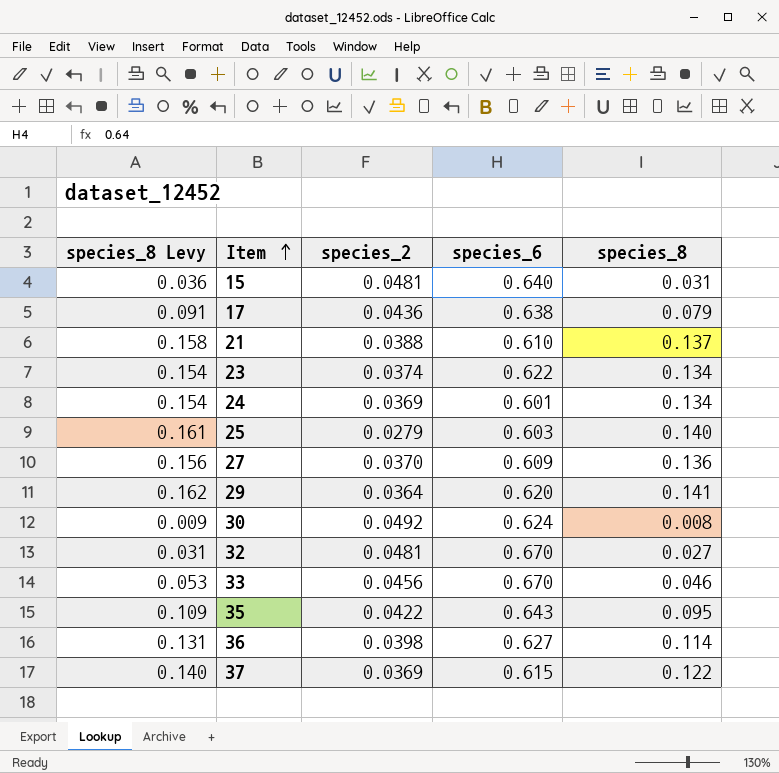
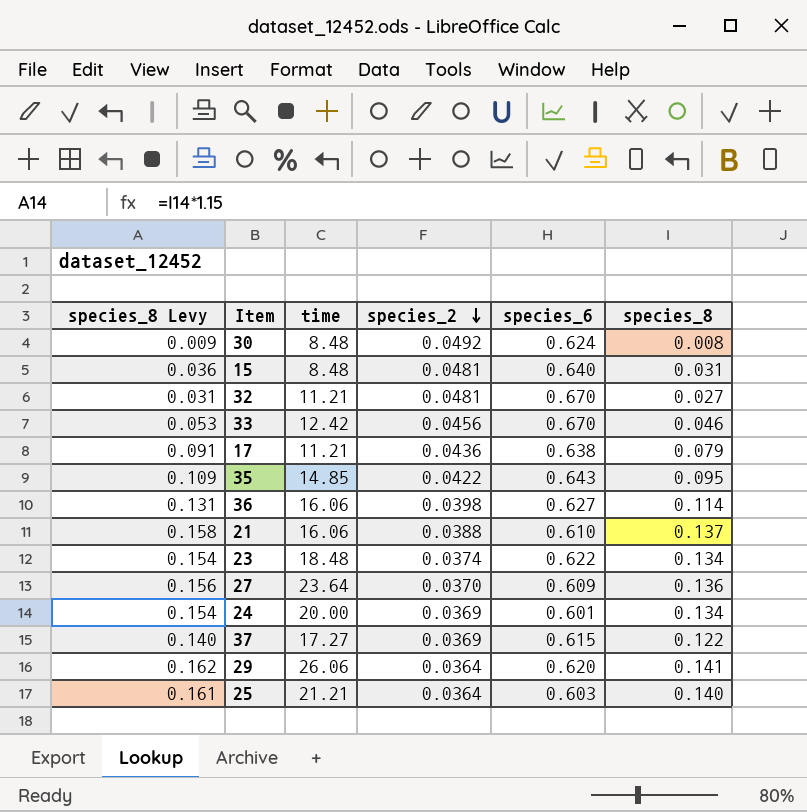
row order: Item ascending -> species_2 descending
column time | position: none -> 3
25 | species_2: 0.0279 -> 0.0364

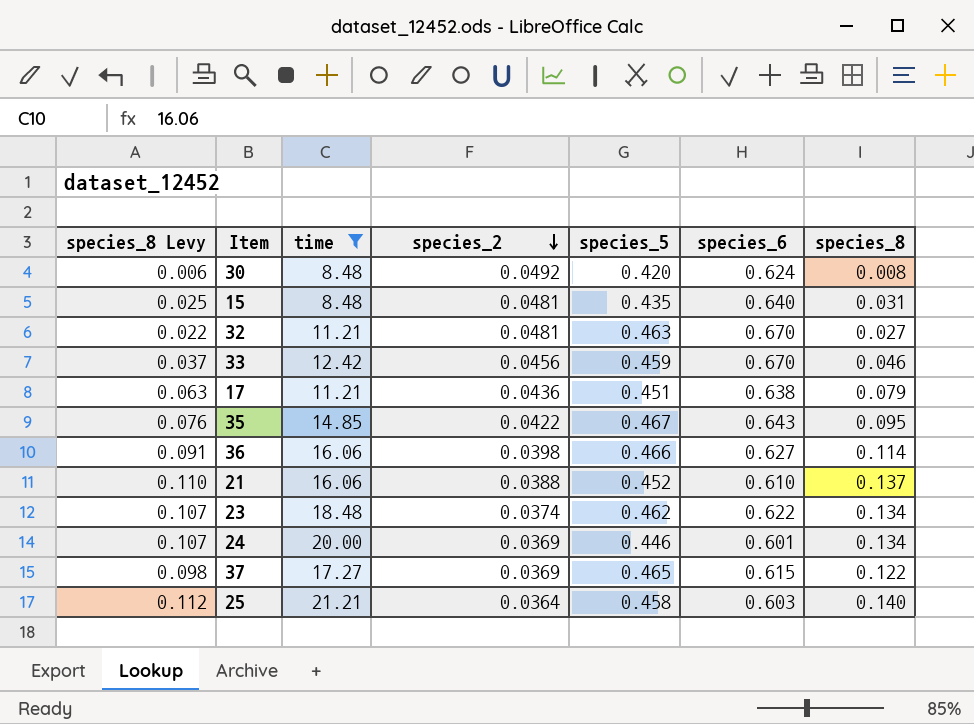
filter: none -> time <= 21.21
column species_8 Levy | formula: [species_8] * 1.15 -> [species_8] * 0.8
column species_5 | position: none -> 5

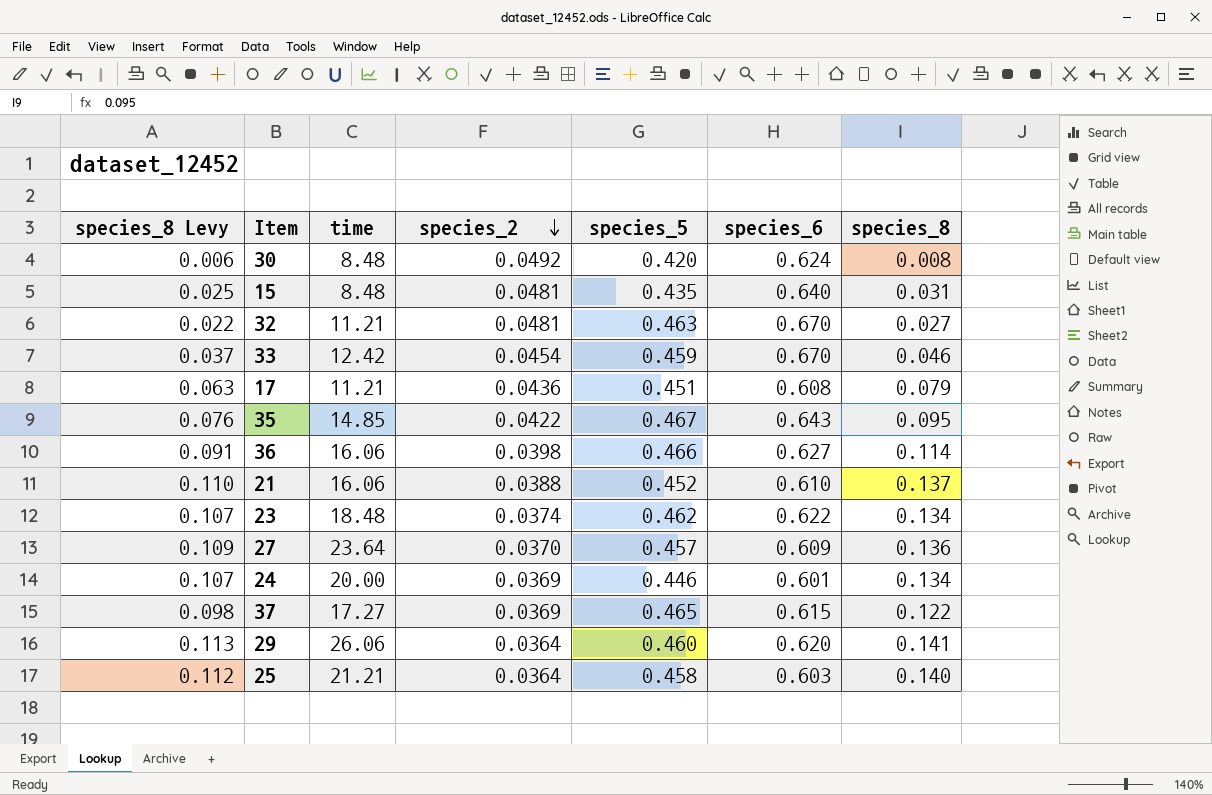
filter: time <= 21.21 -> none
33 | species_2: 0.0456 -> 0.0454
17 | species_6: 0.638 -> 0.608

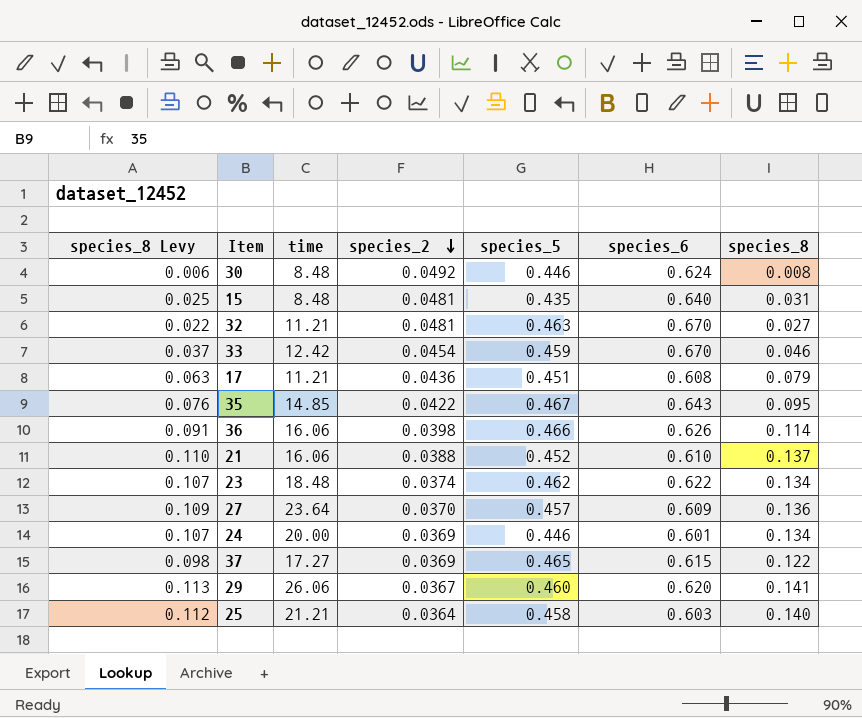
30 | species_5: 0.420 -> 0.446
36 | species_6: 0.627 -> 0.626
29 | species_2: 0.0364 -> 0.0367

